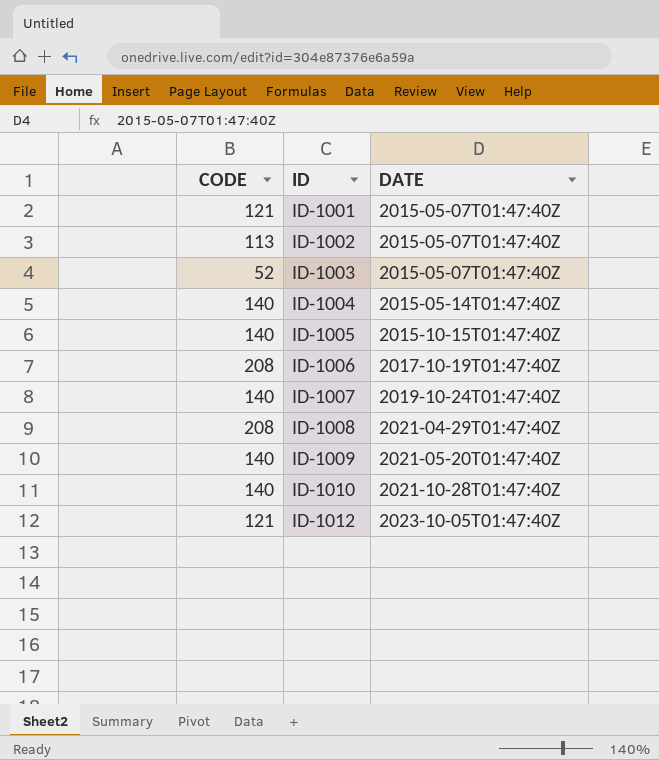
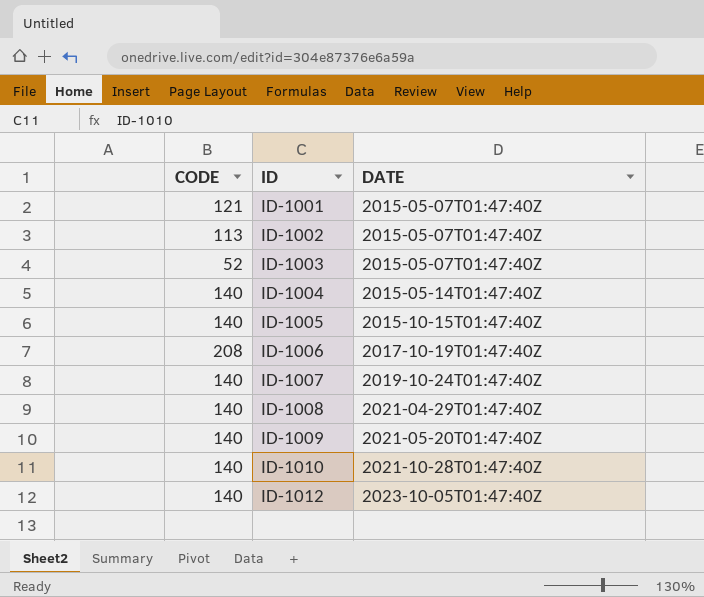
ID-1008 | CODE: 208 -> 140
ID-1012 | CODE: 121 -> 140

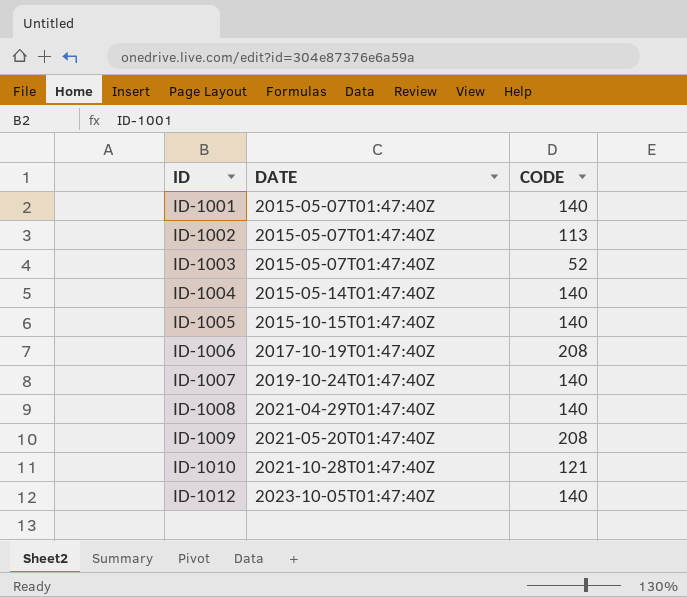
column CODE | position: 1 -> 3
ID-1001 | CODE: 121 -> 140
ID-1009 | CODE: 140 -> 208
ID-1010 | CODE: 140 -> 121

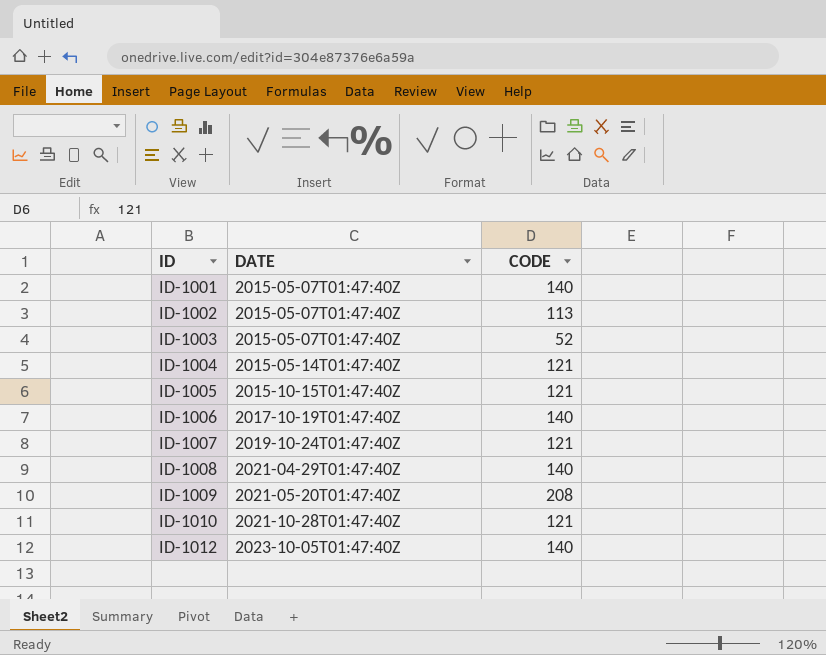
ID-1004 | CODE: 140 -> 121
ID-1005 | CODE: 140 -> 121
ID-1006 | CODE: 208 -> 140
ID-1007 | CODE: 140 -> 121

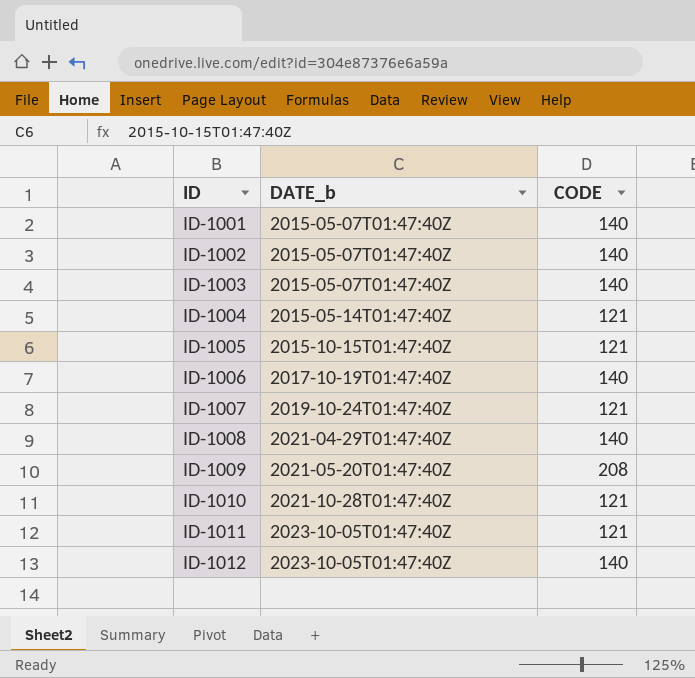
column name: DATE -> DATE_b
ID-1002 | CODE: 113 -> 140
ID-1003 | CODE: 52 -> 140
row ID-1011: none -> 2023-10-05T01:47:40Z | 121

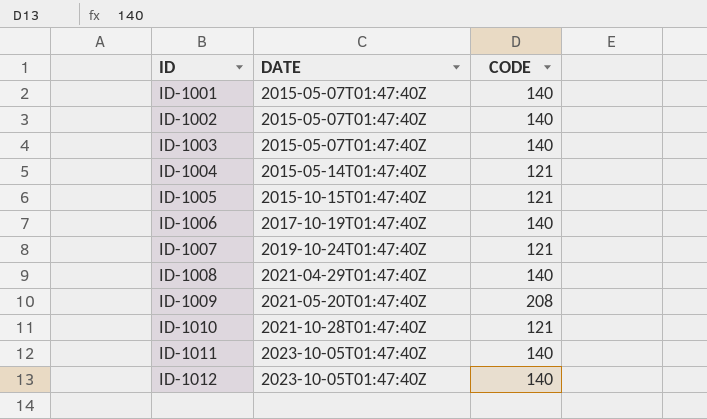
column name: DATE_b -> DATE
ID-1011 | CODE: 121 -> 140

